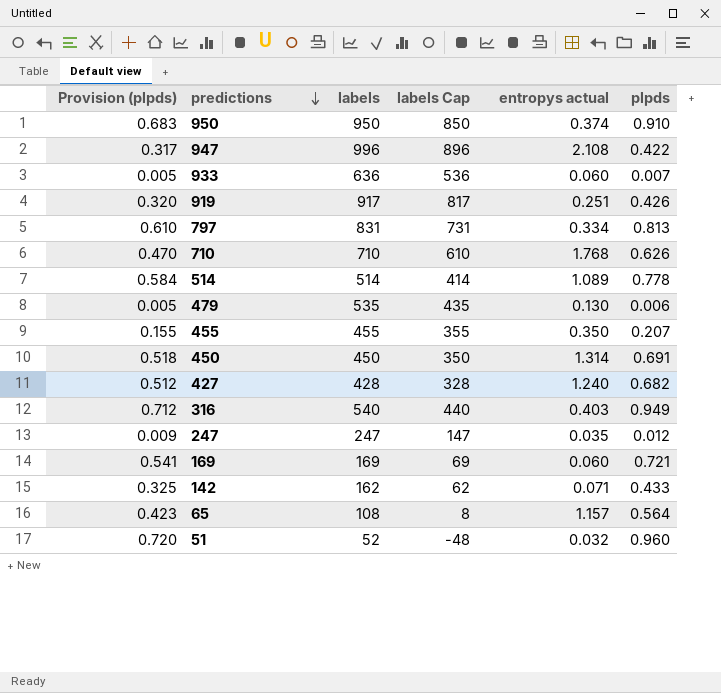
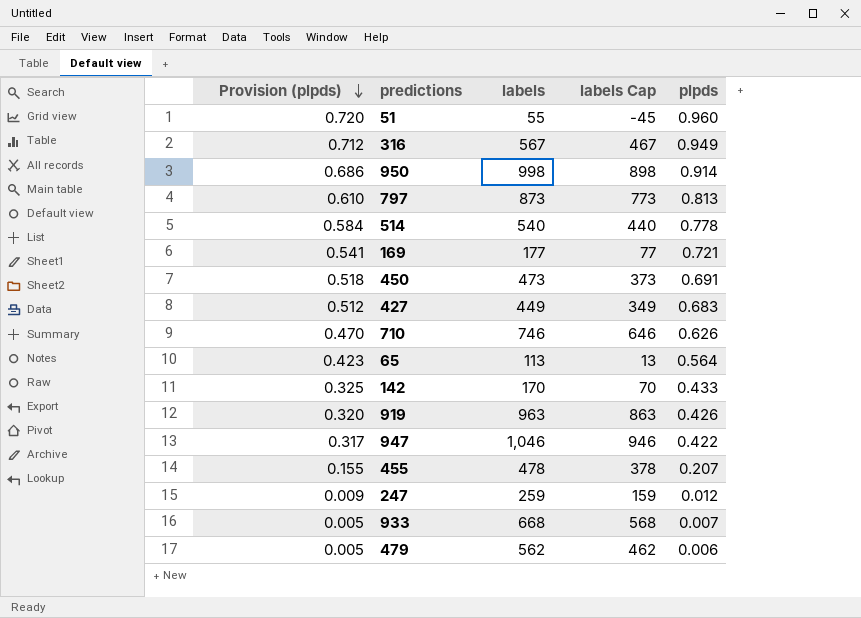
row order: predictions descending -> Provision (plpds) descending
column entropys actual | position: 5 -> none
51 | labels: 52 -> 55
51 | labels Cap: -48 -> -45
316 | labels: 540 -> 567
316 | labels Cap: 440 -> 467
950 | Provision (plpds): 0.683 -> 0.686
950 | labels: 950 -> 998
950 | labels Cap: 850 -> 898
950 | plpds: 0.910 -> 0.914
797 | labels: 831 -> 873
797 | labels Cap: 731 -> 773
514 | labels: 514 -> 540
514 | labels Cap: 414 -> 440
169 | labels: 169 -> 177
169 | labels Cap: 69 -> 77
450 | labels: 450 -> 473
450 | labels Cap: 350 -> 373
427 | labels: 428 -> 449
427 | labels Cap: 328 -> 349
427 | plpds: 0.682 -> 0.683
710 | labels: 710 -> 746
710 | labels Cap: 610 -> 646
65 | labels: 108 -> 113
65 | labels Cap: 8 -> 13
142 | labels: 162 -> 170
142 | labels Cap: 62 -> 70
919 | labels: 917 -> 963
919 | labels Cap: 817 -> 863
947 | labels: 996 -> 1,046
947 | labels Cap: 896 -> 946
455 | labels: 455 -> 478
455 | labels Cap: 355 -> 378
247 | labels: 247 -> 259
247 | labels Cap: 147 -> 159
933 | labels: 636 -> 668
933 | labels Cap: 536 -> 568
479 | labels: 535 -> 562
479 | labels Cap: 435 -> 462

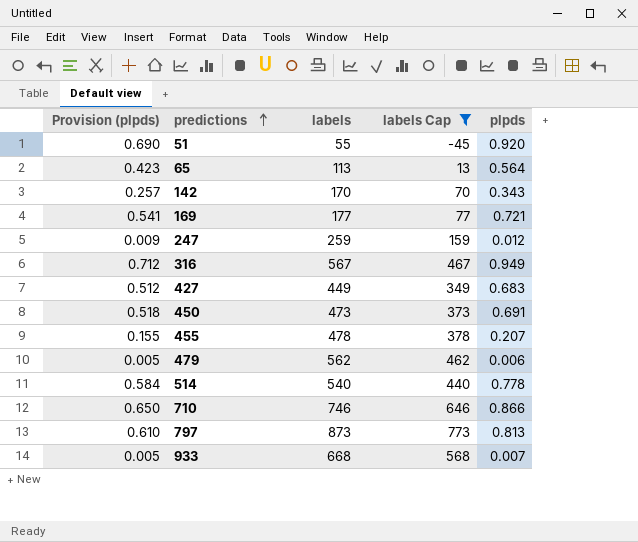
filter: none -> labels Cap <= 773
row order: Provision (plpds) descending -> predictions ascending
51 | Provision (plpds): 0.720 -> 0.690
51 | plpds: 0.960 -> 0.920
142 | Provision (plpds): 0.325 -> 0.257
142 | plpds: 0.433 -> 0.343
710 | Provision (plpds): 0.470 -> 0.650
710 | plpds: 0.626 -> 0.866

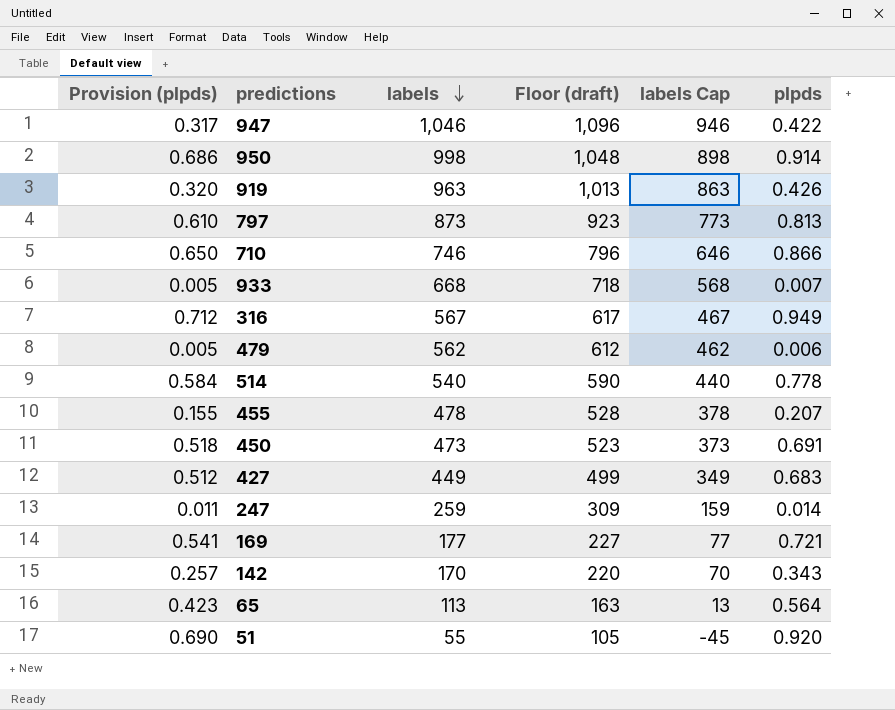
filter: labels Cap <= 773 -> none
row order: predictions ascending -> labels descending
column Floor (draft) | formula: none -> [labels] + 50
247 | Provision (plpds): 0.009 -> 0.011
247 | plpds: 0.012 -> 0.014

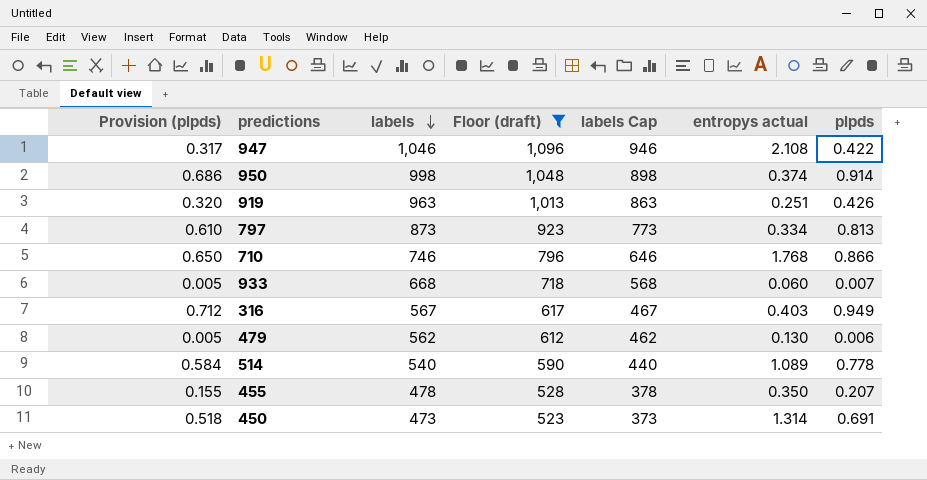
filter: none -> Floor (draft) >= 523
column entropys actual | position: none -> 6

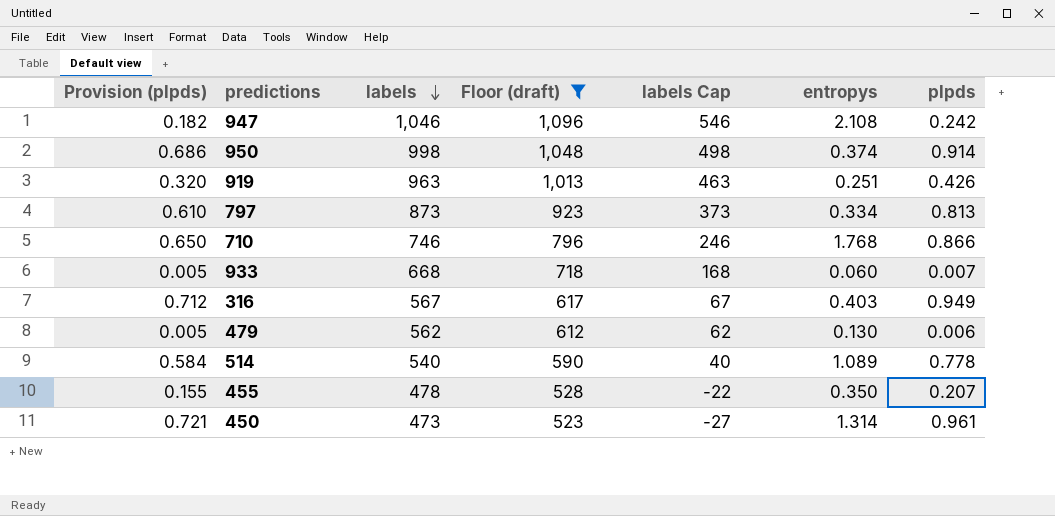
column labels Cap | formula: [labels] - 100 -> [labels] - 500
column name: entropys actual -> entropys
947 | Provision (plpds): 0.317 -> 0.182
947 | plpds: 0.422 -> 0.242
450 | Provision (plpds): 0.518 -> 0.721
450 | plpds: 0.691 -> 0.961

